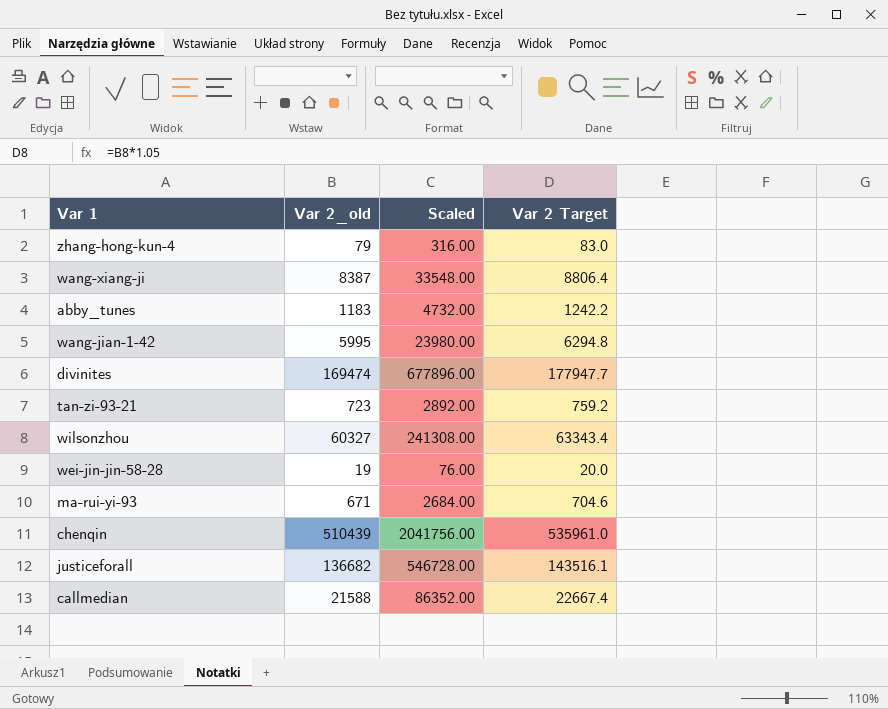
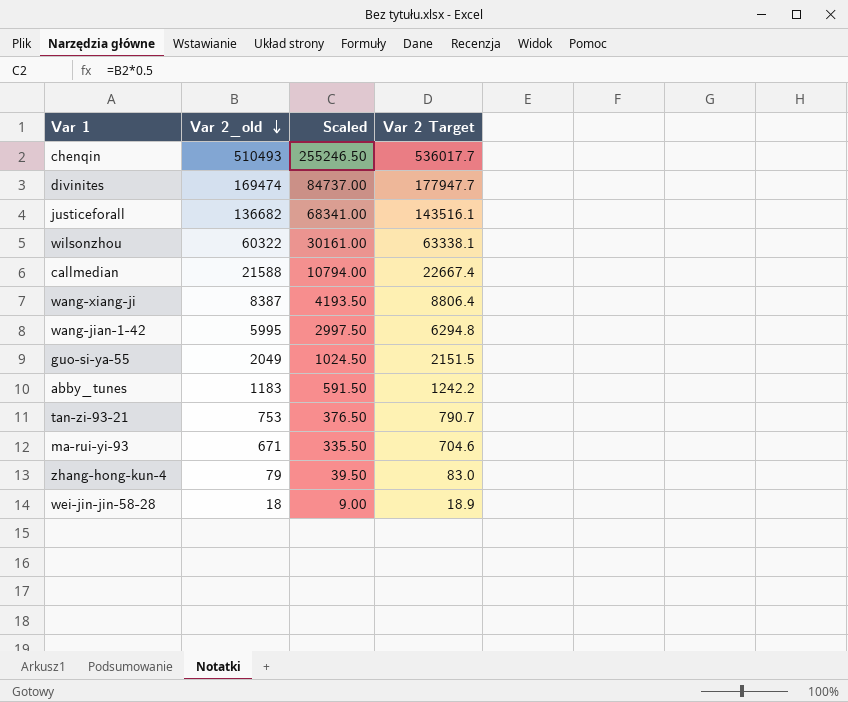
row order: none -> Var 2_old descending
column Scaled | formula: [Var 2_old] * 4 -> [Var 2_old] * 0.5
chenqin | Var 2_old: 510439 -> 510493
chenqin | Var 2 Target: 535961.0 -> 536017.7
wilsonzhou | Var 2_old: 60327 -> 60322
wilsonzhou | Var 2 Target: 63343.4 -> 63338.1
row guo-si-ya-55: none -> 2049 | 1024.50 | 2151.5
tan-zi-93-21 | Var 2_old: 723 -> 753
tan-zi-93-21 | Var 2 Target: 759.2 -> 790.7
wei-jin-jin-58-28 | Var 2_old: 19 -> 18
wei-jin-jin-58-28 | Var 2 Target: 20.0 -> 18.9

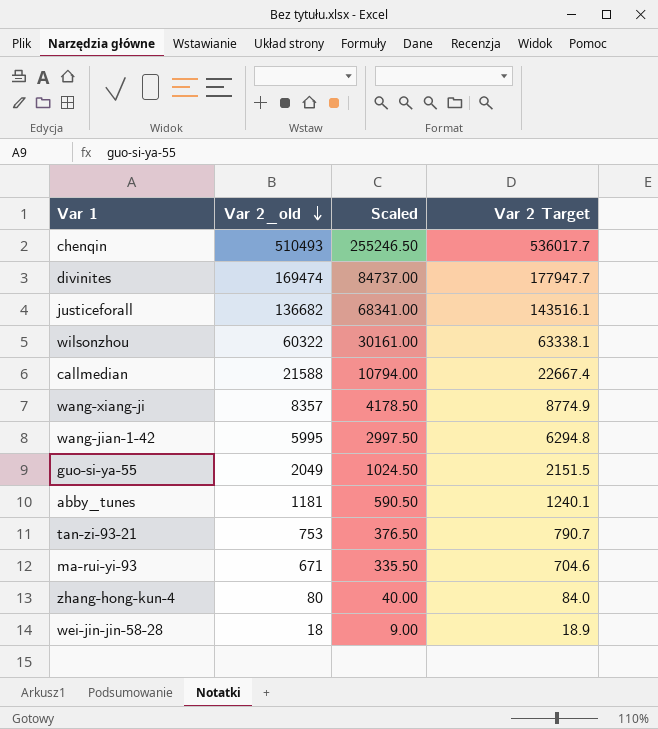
wang-xiang-ji | Var 2_old: 8387 -> 8357
wang-xiang-ji | Scaled: 4193.50 -> 4178.50
wang-xiang-ji | Var 2 Target: 8806.4 -> 8774.9
abby_tunes | Var 2_old: 1183 -> 1181
abby_tunes | Scaled: 591.50 -> 590.50
abby_tunes | Var 2 Target: 1242.2 -> 1240.1
zhang-hong-kun-4 | Var 2_old: 79 -> 80
zhang-hong-kun-4 | Scaled: 39.50 -> 40.00
zhang-hong-kun-4 | Var 2 Target: 83.0 -> 84.0

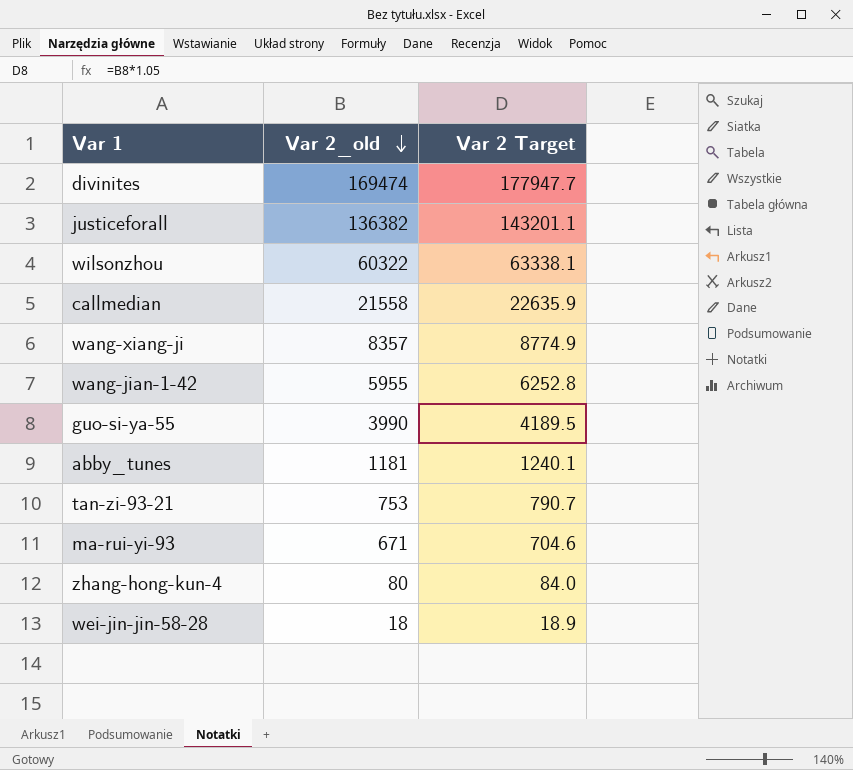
column Scaled | formula: [Var 2_old] * 0.5 -> none
row chenqin: 510493 | 255246.50 | 536017.7 -> none
justiceforall | Var 2_old: 136682 -> 136382
justiceforall | Var 2 Target: 143516.1 -> 143201.1
callmedian | Var 2_old: 21588 -> 21558
callmedian | Var 2 Target: 22667.4 -> 22635.9
wang-jian-1-42 | Var 2_old: 5995 -> 5955
wang-jian-1-42 | Var 2 Target: 6294.8 -> 6252.8
guo-si-ya-55 | Var 2_old: 2049 -> 3990
guo-si-ya-55 | Var 2 Target: 2151.5 -> 4189.5

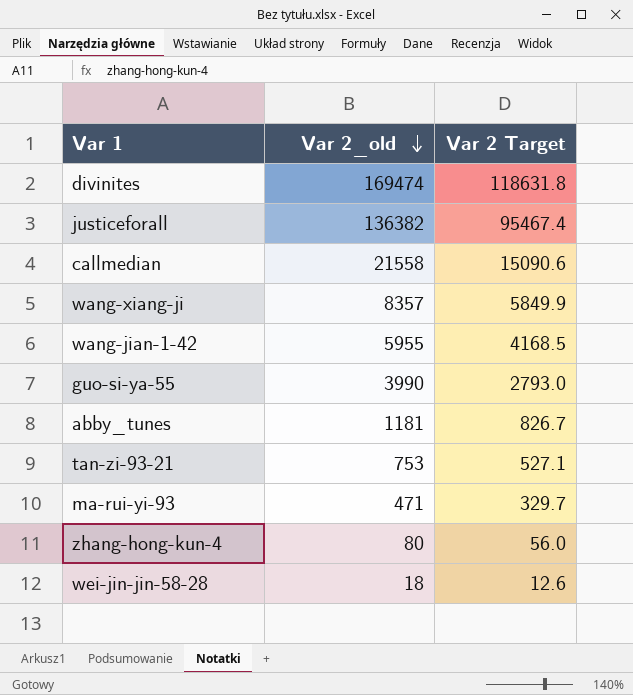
column Var 2 Target | formula: [Var 2_old] * 1.05 -> [Var 2_old] * 0.7
row wilsonzhou: 60322 | 63338.1 -> none
ma-rui-yi-93 | Var 2_old: 671 -> 471

